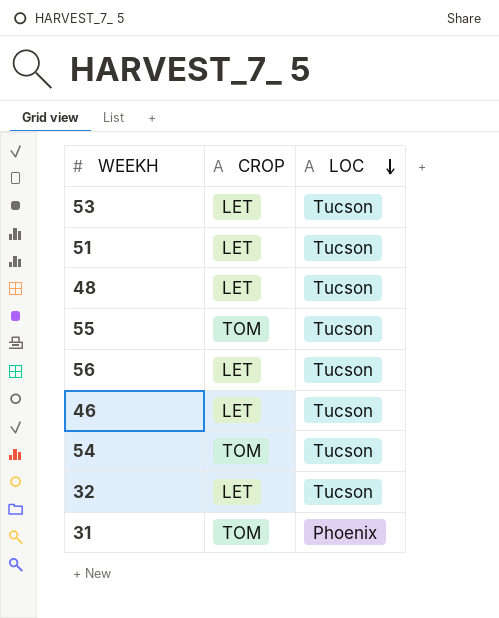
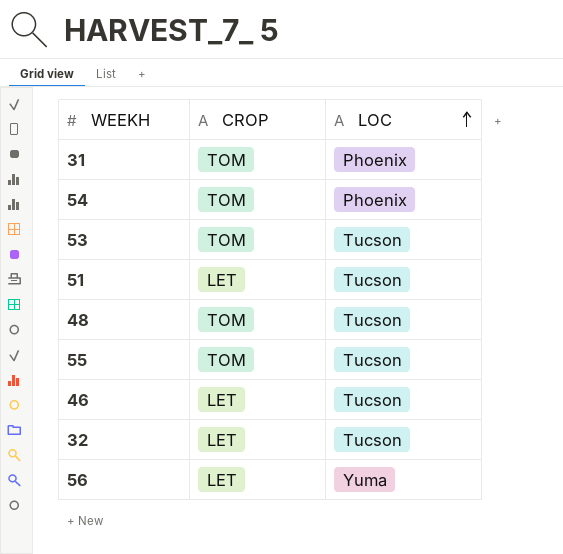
row order: LOC descending -> LOC ascending
54 | LOC: Tucson -> Phoenix
53 | CROP: LET -> TOM
48 | CROP: LET -> TOM
56 | LOC: Tucson -> Yuma

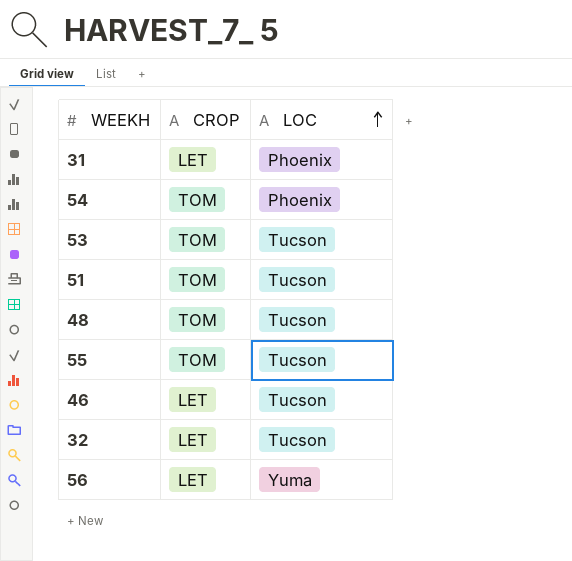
31 | CROP: TOM -> LET
51 | CROP: LET -> TOM

